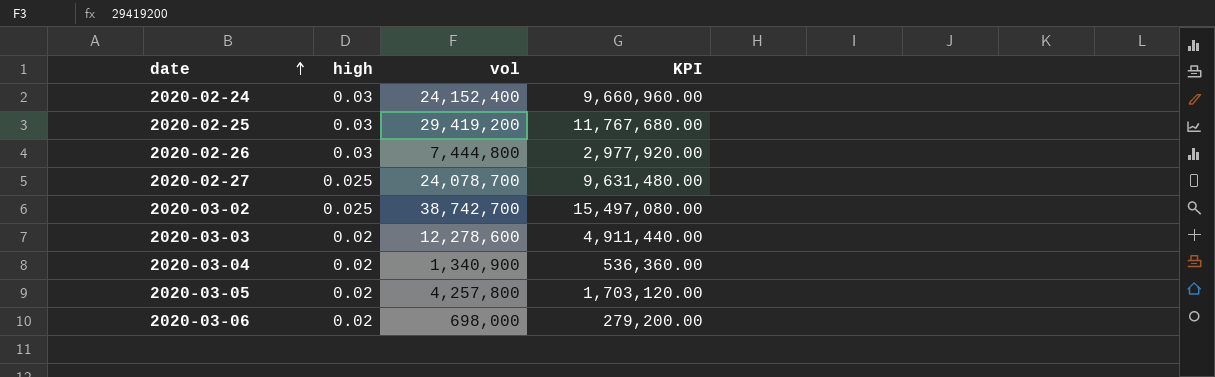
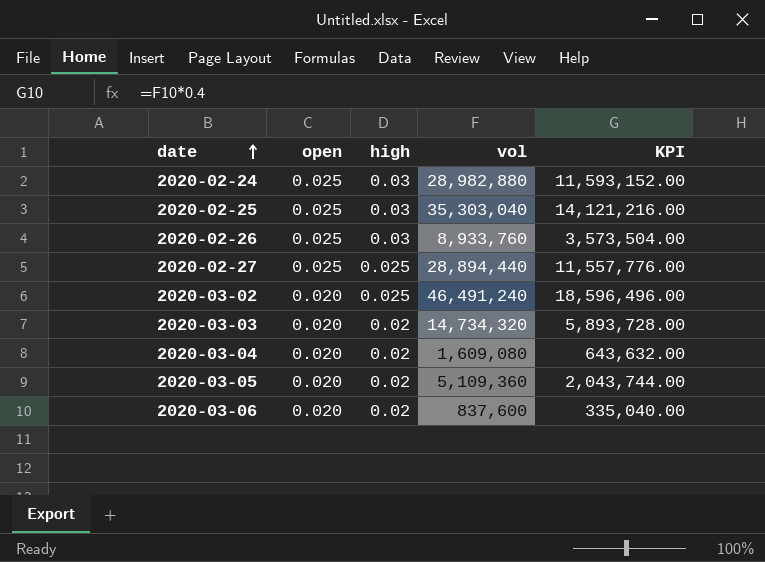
column open | position: none -> 2
2020-02-24 | vol: 24,152,400 -> 28,982,880
2020-02-24 | KPI: 9,660,960.00 -> 11,593,152.00
2020-02-25 | vol: 29,419,200 -> 35,303,040
2020-02-25 | KPI: 11,767,680.00 -> 14,121,216.00
2020-02-26 | vol: 7,444,800 -> 8,933,760
2020-02-26 | KPI: 2,977,920.00 -> 3,573,504.00
2020-02-27 | vol: 24,078,700 -> 28,894,440
2020-02-27 | KPI: 9,631,480.00 -> 11,557,776.00
2020-03-02 | vol: 38,742,700 -> 46,491,240
2020-03-02 | KPI: 15,497,080.00 -> 18,596,496.00
2020-03-03 | vol: 12,278,600 -> 14,734,320
2020-03-03 | KPI: 4,911,440.00 -> 5,893,728.00
2020-03-04 | vol: 1,340,900 -> 1,609,080
2020-03-04 | KPI: 536,360.00 -> 643,632.00
2020-03-05 | vol: 4,257,800 -> 5,109,360
2020-03-05 | KPI: 1,703,120.00 -> 2,043,744.00
2020-03-06 | vol: 698,000 -> 837,600
2020-03-06 | KPI: 279,200.00 -> 335,040.00

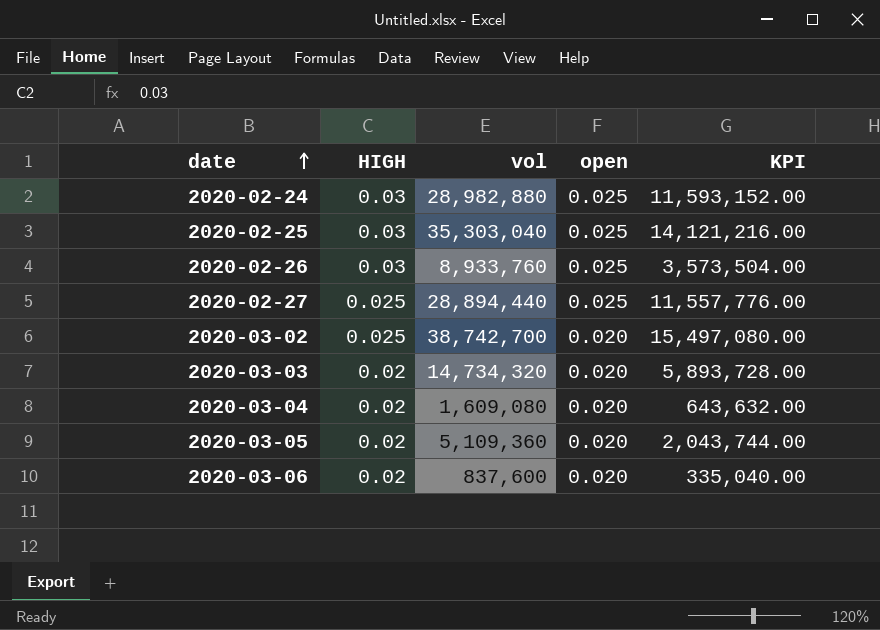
column name: high -> HIGH
column open | position: 2 -> 4
2020-03-02 | vol: 46,491,240 -> 38,742,700
2020-03-02 | KPI: 18,596,496.00 -> 15,497,080.00

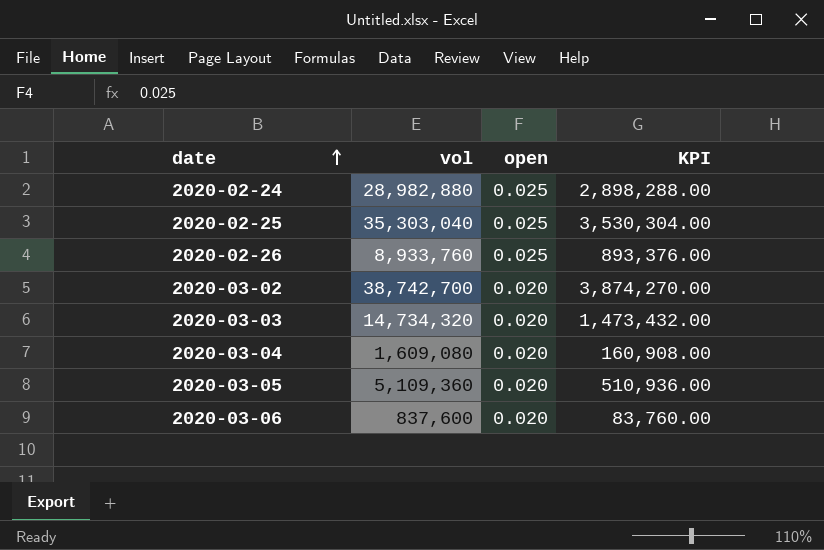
column HIGH | position: 2 -> none
column KPI | formula: [vol] * 0.4 -> [vol] * 0.1
row 2020-02-27: 0.025 | 28,894,440 | 0.025 | 11,557,776.00 -> none

